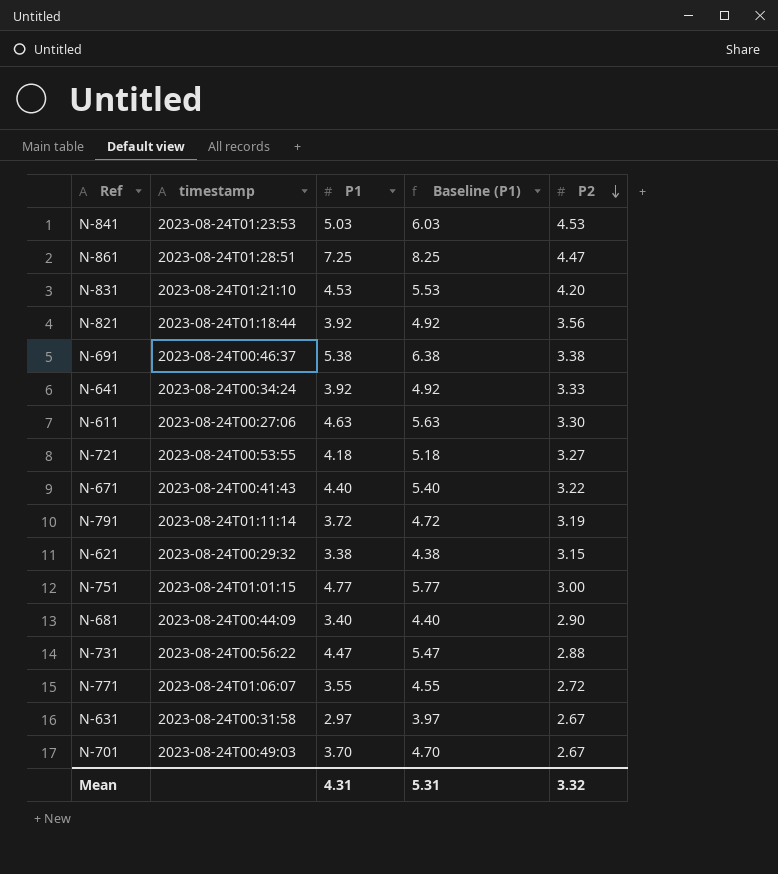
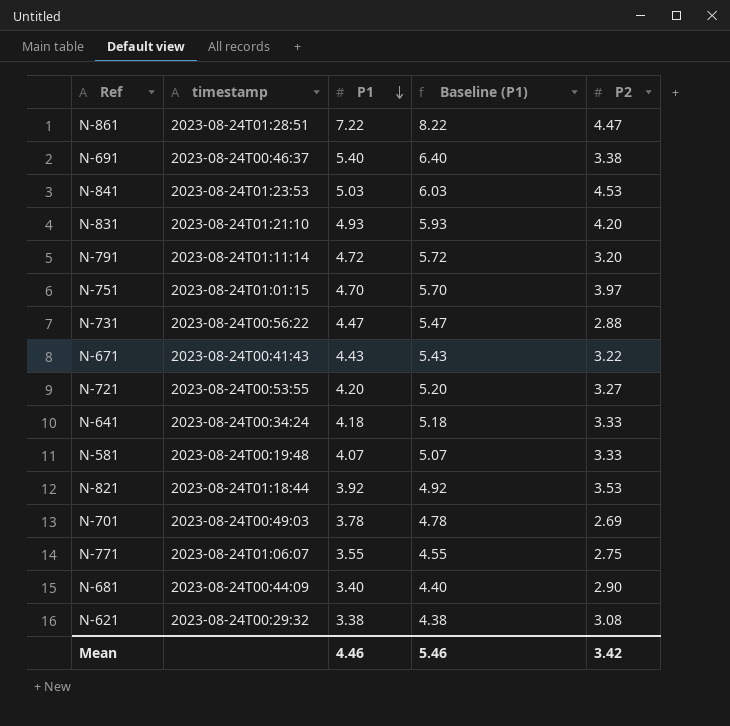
row order: P2 descending -> P1 descending
row N-611: 2023-08-24T00:27:06 | 4.63 | 5.63 | 3.30 -> none
row N-631: 2023-08-24T00:31:58 | 2.97 | 3.97 | 2.67 -> none
N-861 | P1: 7.25 -> 7.22
N-861 | Baseline (P1): 8.25 -> 8.22
N-691 | P1: 5.38 -> 5.40
N-691 | Baseline (P1): 6.38 -> 6.40
N-831 | P1: 4.53 -> 4.93
N-831 | Baseline (P1): 5.53 -> 5.93
N-791 | P1: 3.72 -> 4.72
N-791 | Baseline (P1): 4.72 -> 5.72
N-791 | P2: 3.19 -> 3.20
N-751 | P1: 4.77 -> 4.70
N-751 | Baseline (P1): 5.77 -> 5.70
N-751 | P2: 3.00 -> 3.97
N-671 | P1: 4.40 -> 4.43
N-671 | Baseline (P1): 5.40 -> 5.43
N-721 | P1: 4.18 -> 4.20
N-721 | Baseline (P1): 5.18 -> 5.20
N-641 | P1: 3.92 -> 4.18
N-641 | Baseline (P1): 4.92 -> 5.18
row N-581: none -> 2023-08-24T00:19:48 | 4.07 | 5.07 | 3.33
N-821 | P2: 3.56 -> 3.53
N-701 | P1: 3.70 -> 3.78
N-701 | Baseline (P1): 4.70 -> 4.78
N-701 | P2: 2.67 -> 2.69
N-771 | P2: 2.72 -> 2.75
N-621 | P2: 3.15 -> 3.08
Mean | P1: 4.31 -> 4.46
Mean | Baseline (P1): 5.31 -> 5.46
Mean | P2: 3.32 -> 3.42

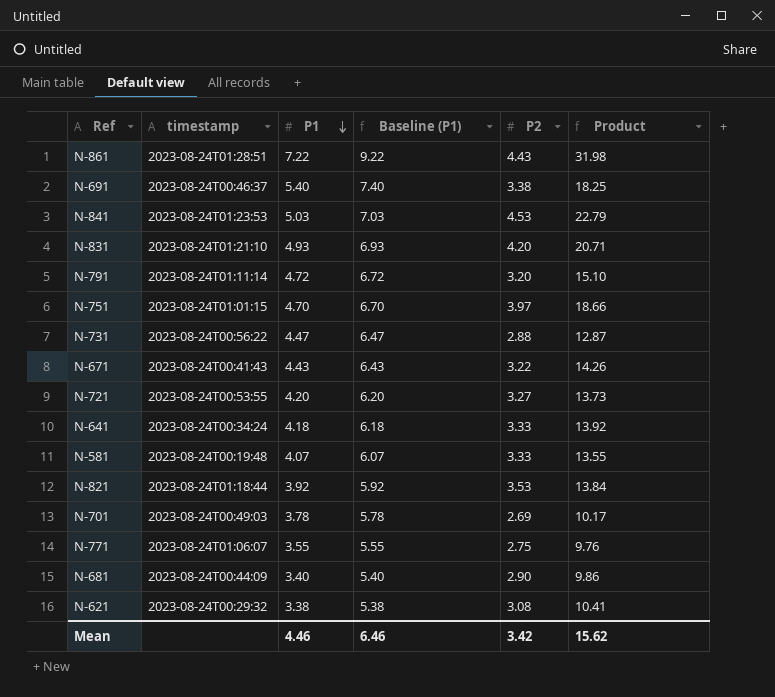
column Baseline (P1) | formula: [P1] + 1 -> [P1] + 2
column Product | formula: none -> [P1] * [P2]
N-861 | P2: 4.47 -> 4.43
Mean | Baseline (P1): 5.46 -> 6.46

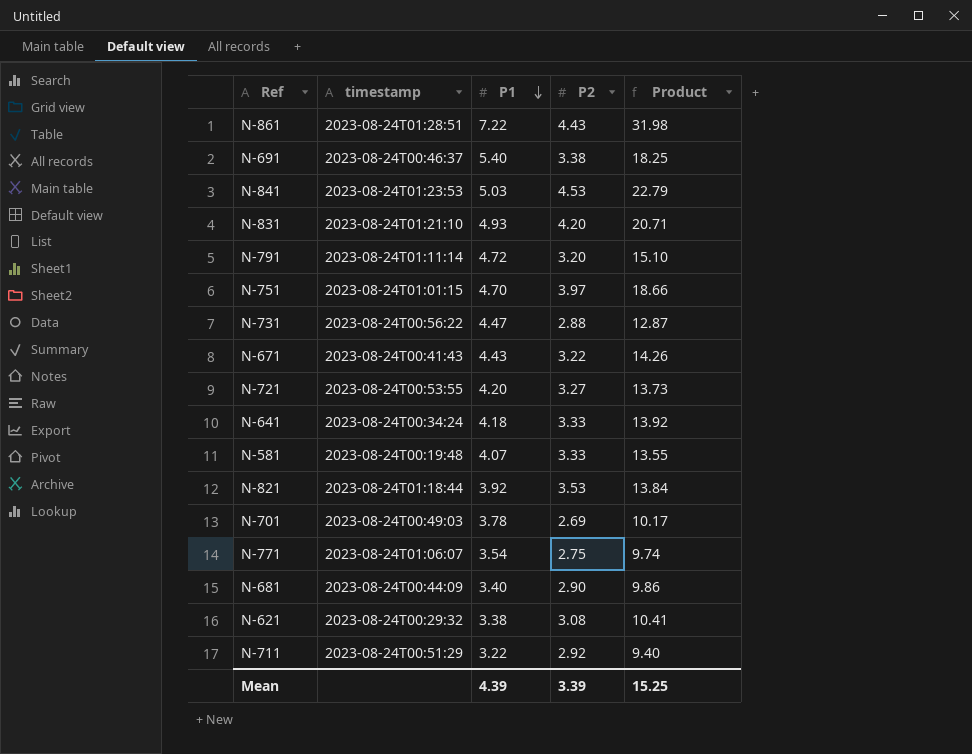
column Baseline (P1) | formula: [P1] + 2 -> none
N-771 | P1: 3.55 -> 3.54
N-771 | Product: 9.76 -> 9.74
row N-711: none -> 2023-08-24T00:51:29 | 3.22 | 2.92 | 9.40
Mean | P1: 4.46 -> 4.39
Mean | P2: 3.42 -> 3.39
Mean | Product: 15.62 -> 15.25

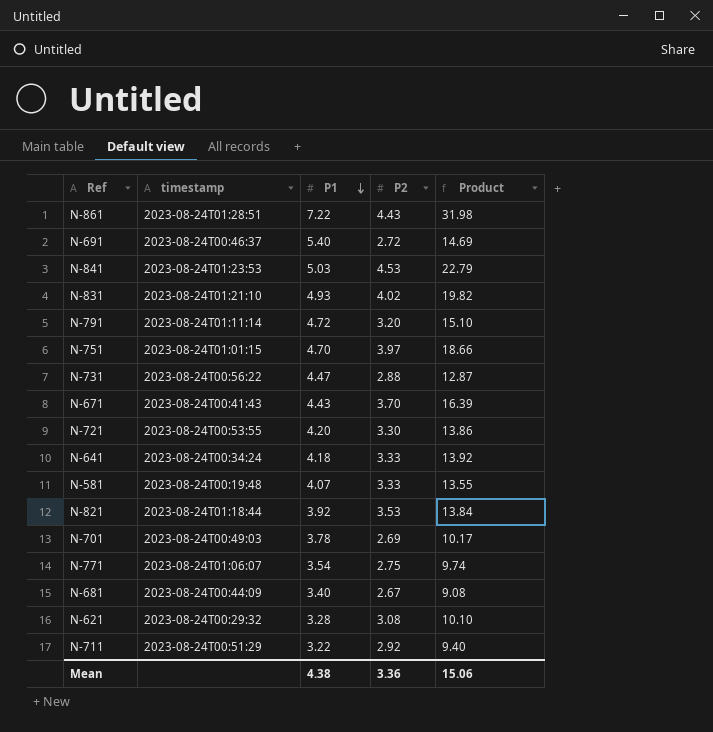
N-691 | P2: 3.38 -> 2.72
N-691 | Product: 18.25 -> 14.69
N-831 | P2: 4.20 -> 4.02
N-831 | Product: 20.71 -> 19.82
N-671 | P2: 3.22 -> 3.70
N-671 | Product: 14.26 -> 16.39
N-721 | P2: 3.27 -> 3.30
N-721 | Product: 13.73 -> 13.86
N-681 | P2: 2.90 -> 2.67
N-681 | Product: 9.86 -> 9.08
N-621 | P1: 3.38 -> 3.28
N-621 | Product: 10.41 -> 10.10
Mean | P1: 4.39 -> 4.38
Mean | P2: 3.39 -> 3.36
Mean | Product: 15.25 -> 15.06

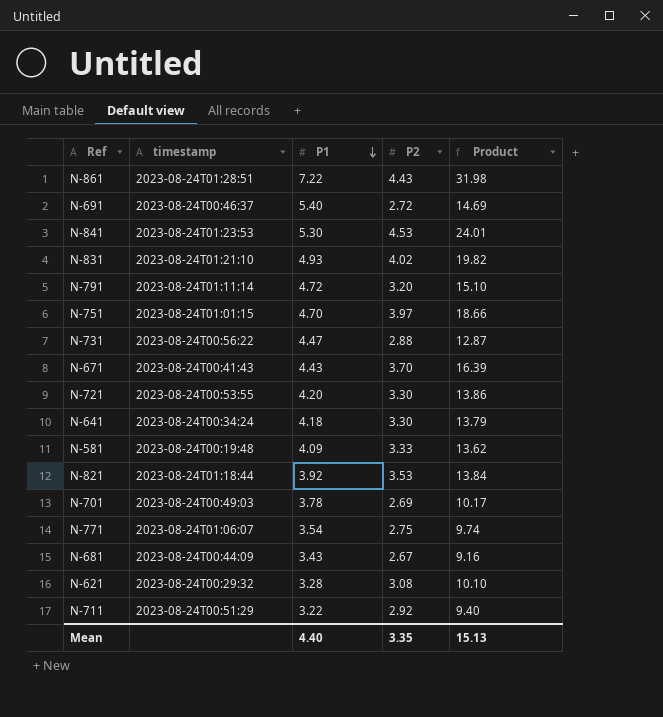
N-841 | P1: 5.03 -> 5.30
N-841 | Product: 22.79 -> 24.01
N-641 | P2: 3.33 -> 3.30
N-641 | Product: 13.92 -> 13.79
N-581 | P1: 4.07 -> 4.09
N-581 | Product: 13.55 -> 13.62
N-681 | P1: 3.40 -> 3.43
N-681 | Product: 9.08 -> 9.16
Mean | P1: 4.38 -> 4.40
Mean | P2: 3.36 -> 3.35
Mean | Product: 15.06 -> 15.13

